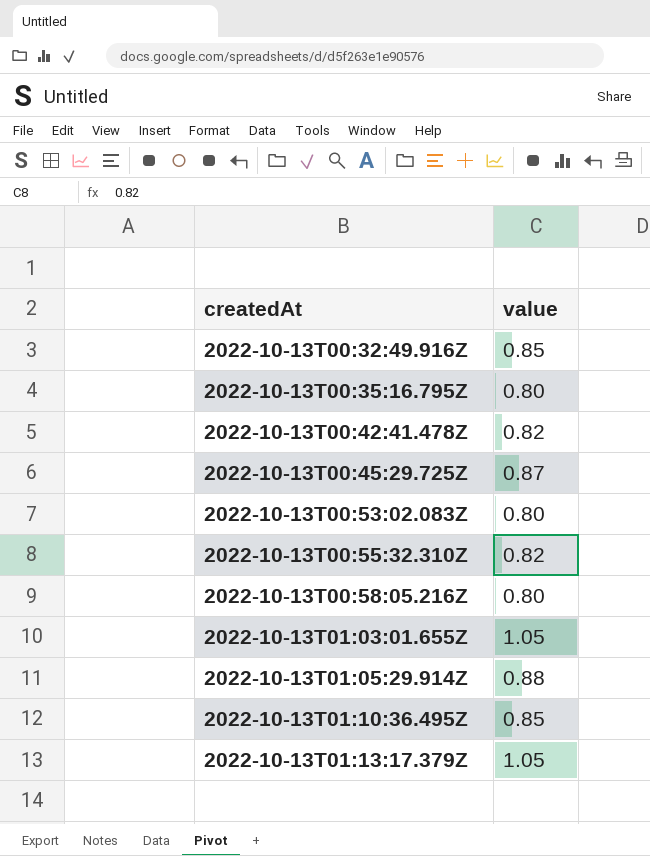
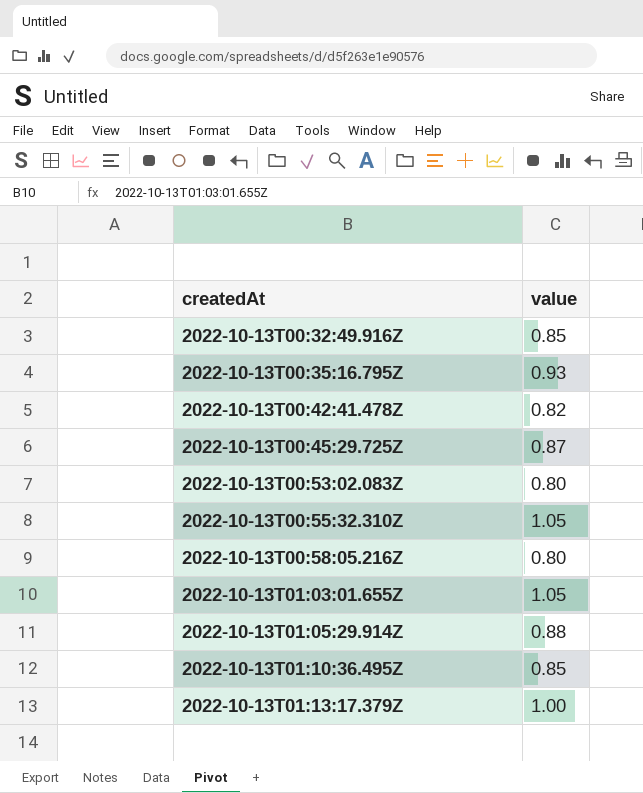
2022-10-13T00:35:16.795Z | value: 0.80 -> 0.93
2022-10-13T00:55:32.310Z | value: 0.82 -> 1.05
2022-10-13T01:13:17.379Z | value: 1.05 -> 1.00

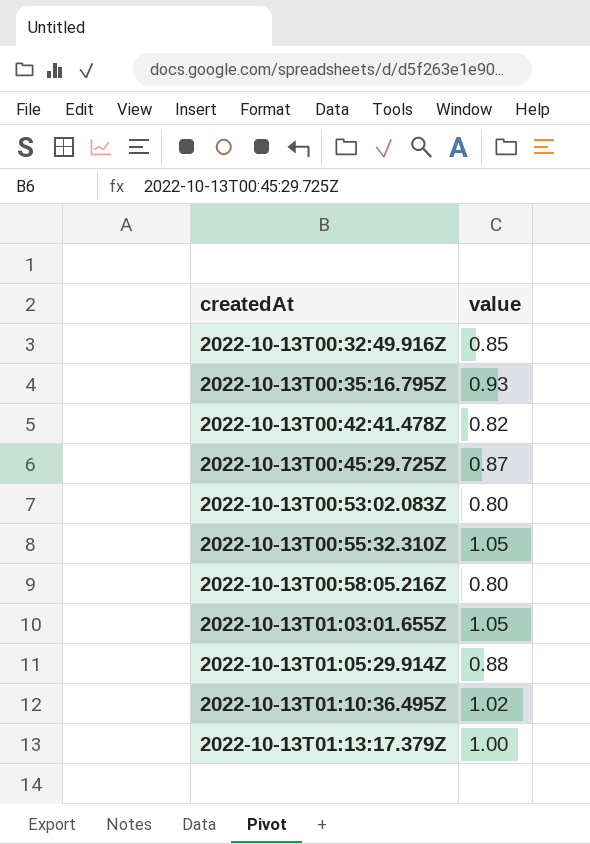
2022-10-13T01:10:36.495Z | value: 0.85 -> 1.02

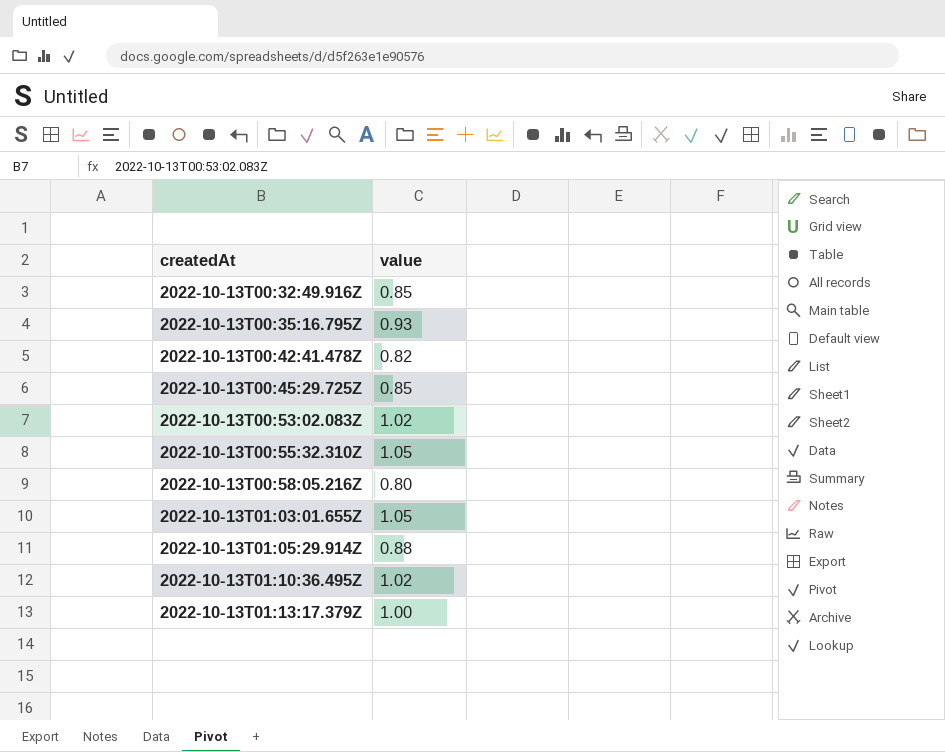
2022-10-13T00:45:29.725Z | value: 0.87 -> 0.85
2022-10-13T00:53:02.083Z | value: 0.80 -> 1.02

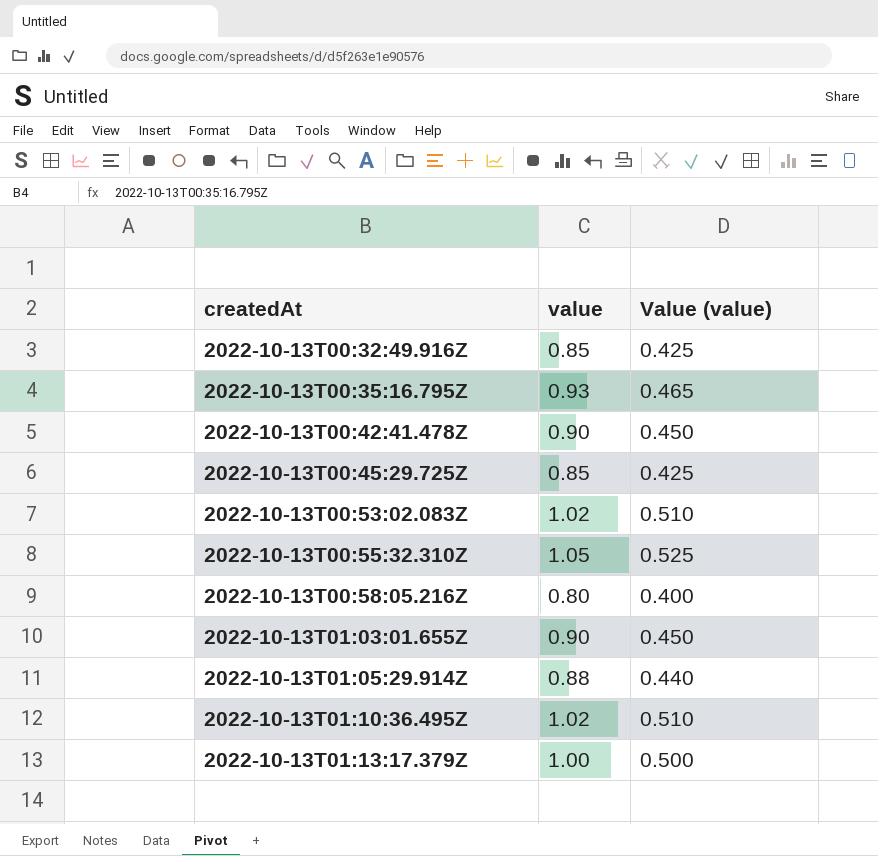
column Value (value) | formula: none -> [value] * 0.5
2022-10-13T00:42:41.478Z | value: 0.82 -> 0.90
2022-10-13T01:03:01.655Z | value: 1.05 -> 0.90

